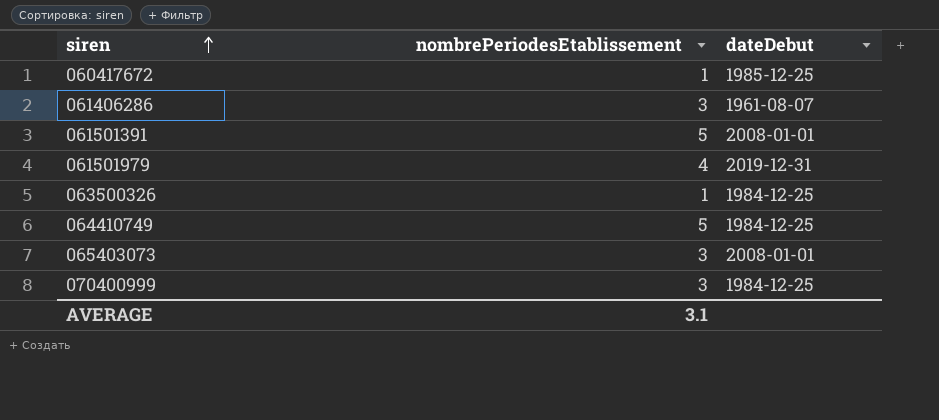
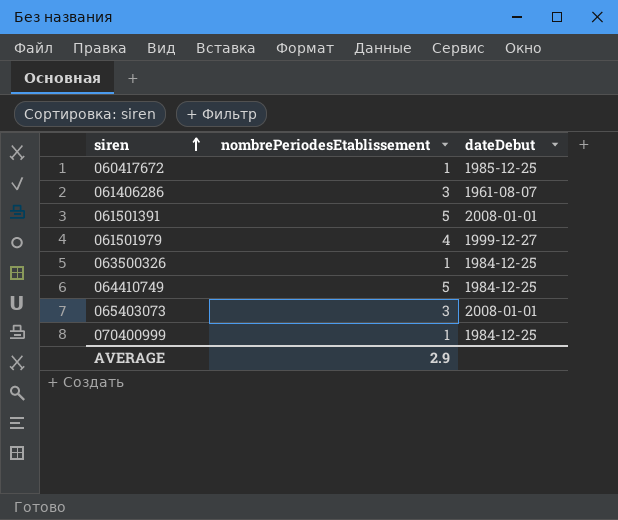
061501979 | dateDebut: 2019-12-31 -> 1999-12-27
070400999 | nombrePeriodesEtablissement: 3 -> 1
AVERAGE | nombrePeriodesEtablissement: 3.1 -> 2.9

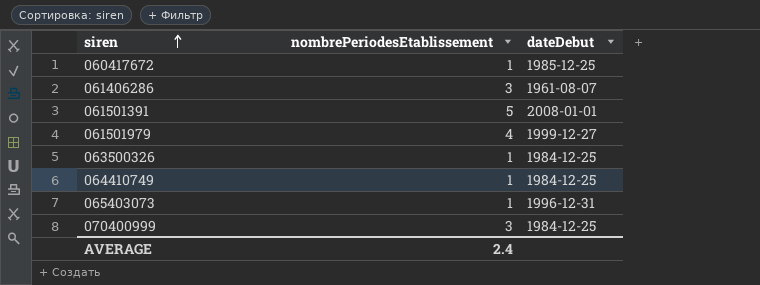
064410749 | nombrePeriodesEtablissement: 5 -> 1
065403073 | nombrePeriodesEtablissement: 3 -> 1
065403073 | dateDebut: 2008-01-01 -> 1996-12-31
070400999 | nombrePeriodesEtablissement: 1 -> 3
AVERAGE | nombrePeriodesEtablissement: 2.9 -> 2.4

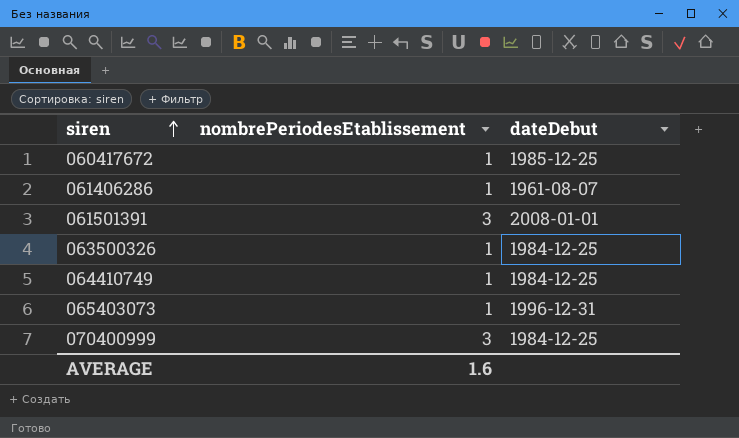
row 061501979: 4 | 1999-12-27 -> none
061406286 | nombrePeriodesEtablissement: 3 -> 1
061501391 | nombrePeriodesEtablissement: 5 -> 3
AVERAGE | nombrePeriodesEtablissement: 2.4 -> 1.6

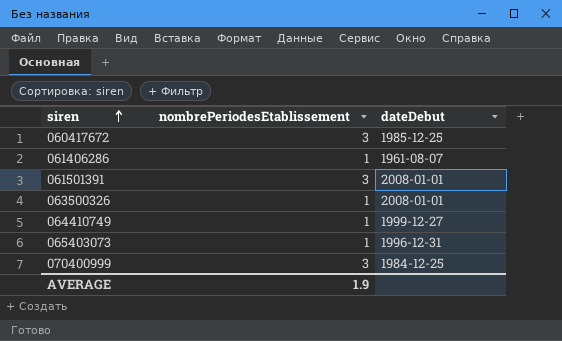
060417672 | nombrePeriodesEtablissement: 1 -> 3
063500326 | dateDebut: 1984-12-25 -> 2008-01-01
064410749 | dateDebut: 1984-12-25 -> 1999-12-27
AVERAGE | nombrePeriodesEtablissement: 1.6 -> 1.9

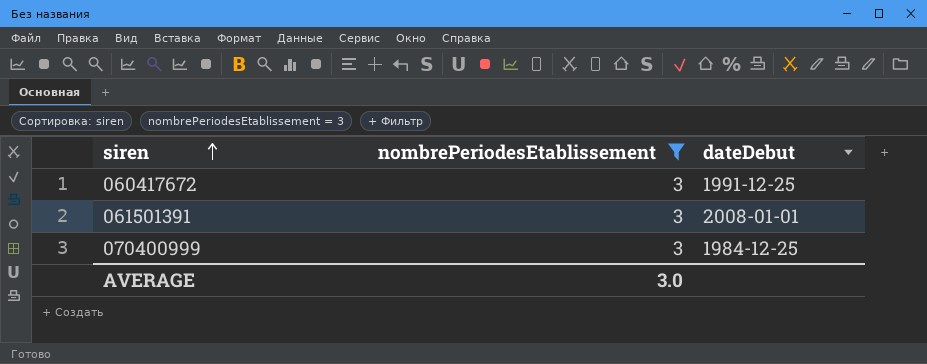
filter: none -> nombrePeriodesEtablissement = 3
060417672 | dateDebut: 1985-12-25 -> 1991-12-25
AVERAGE | nombrePeriodesEtablissement: 1.9 -> 3.0

